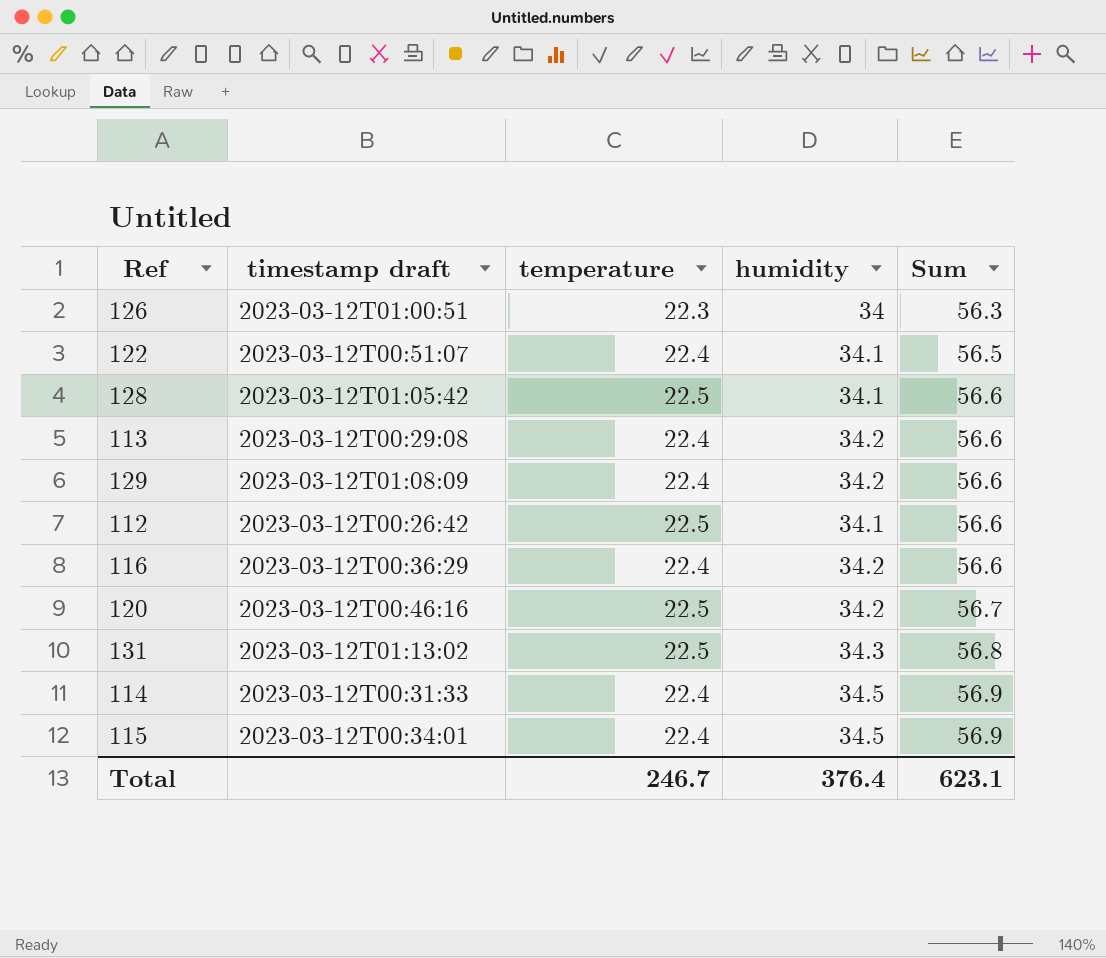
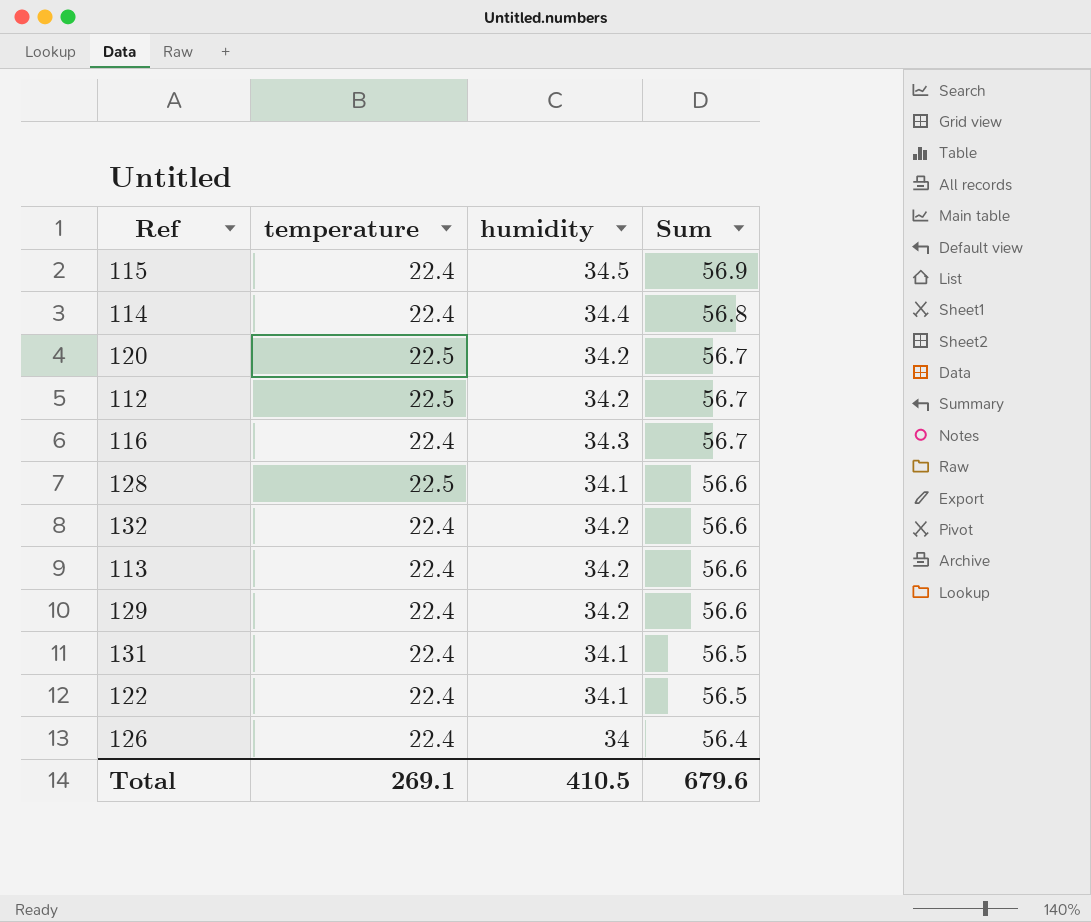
row order: Sum ascending -> Sum descending
column timestamp draft | position: 2 -> none
114 | humidity: 34.5 -> 34.4
114 | Sum: 56.9 -> 56.8
112 | humidity: 34.1 -> 34.2
112 | Sum: 56.6 -> 56.7
116 | humidity: 34.2 -> 34.3
116 | Sum: 56.6 -> 56.7
row 132: none -> 22.4 | 34.2 | 56.6
131 | temperature: 22.5 -> 22.4
131 | humidity: 34.3 -> 34.1
131 | Sum: 56.8 -> 56.5
126 | temperature: 22.3 -> 22.4
126 | Sum: 56.3 -> 56.4
Total | temperature: 246.7 -> 269.1
Total | humidity: 376.4 -> 410.5
Total | Sum: 623.1 -> 679.6

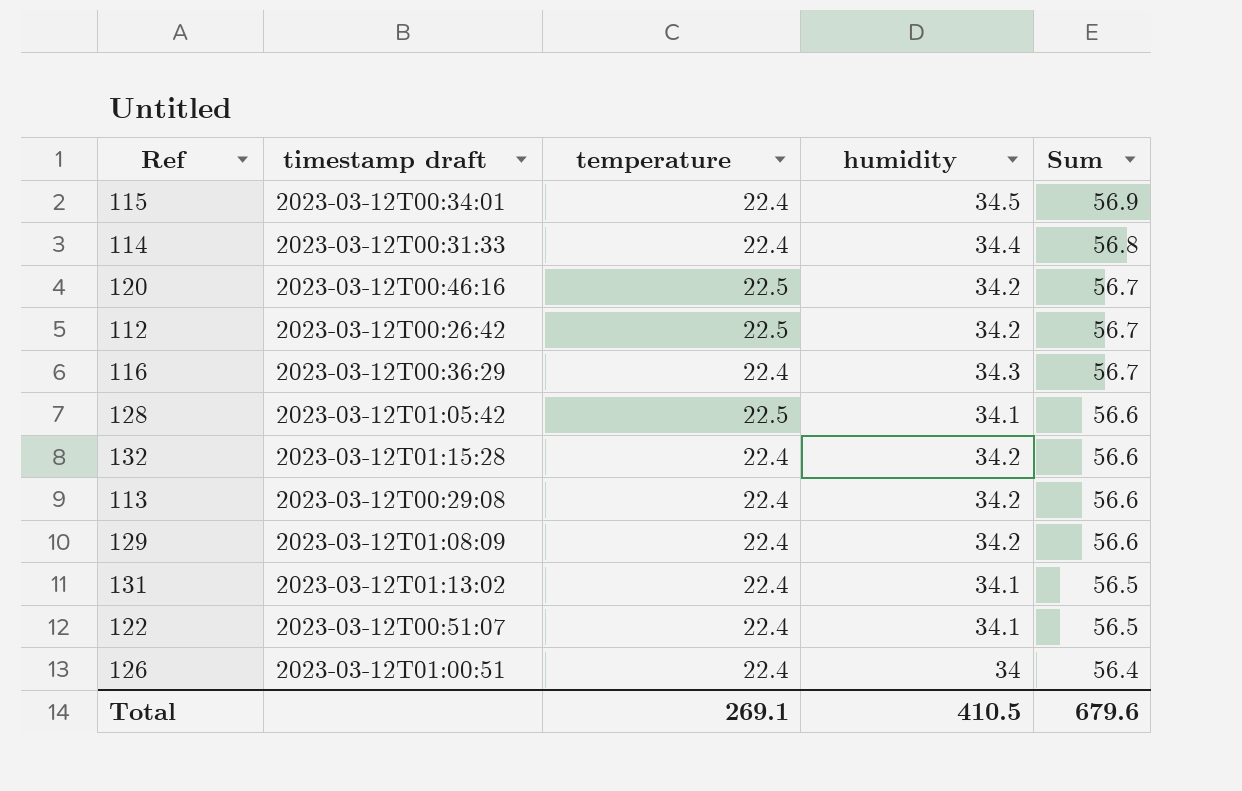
column timestamp draft | position: none -> 2

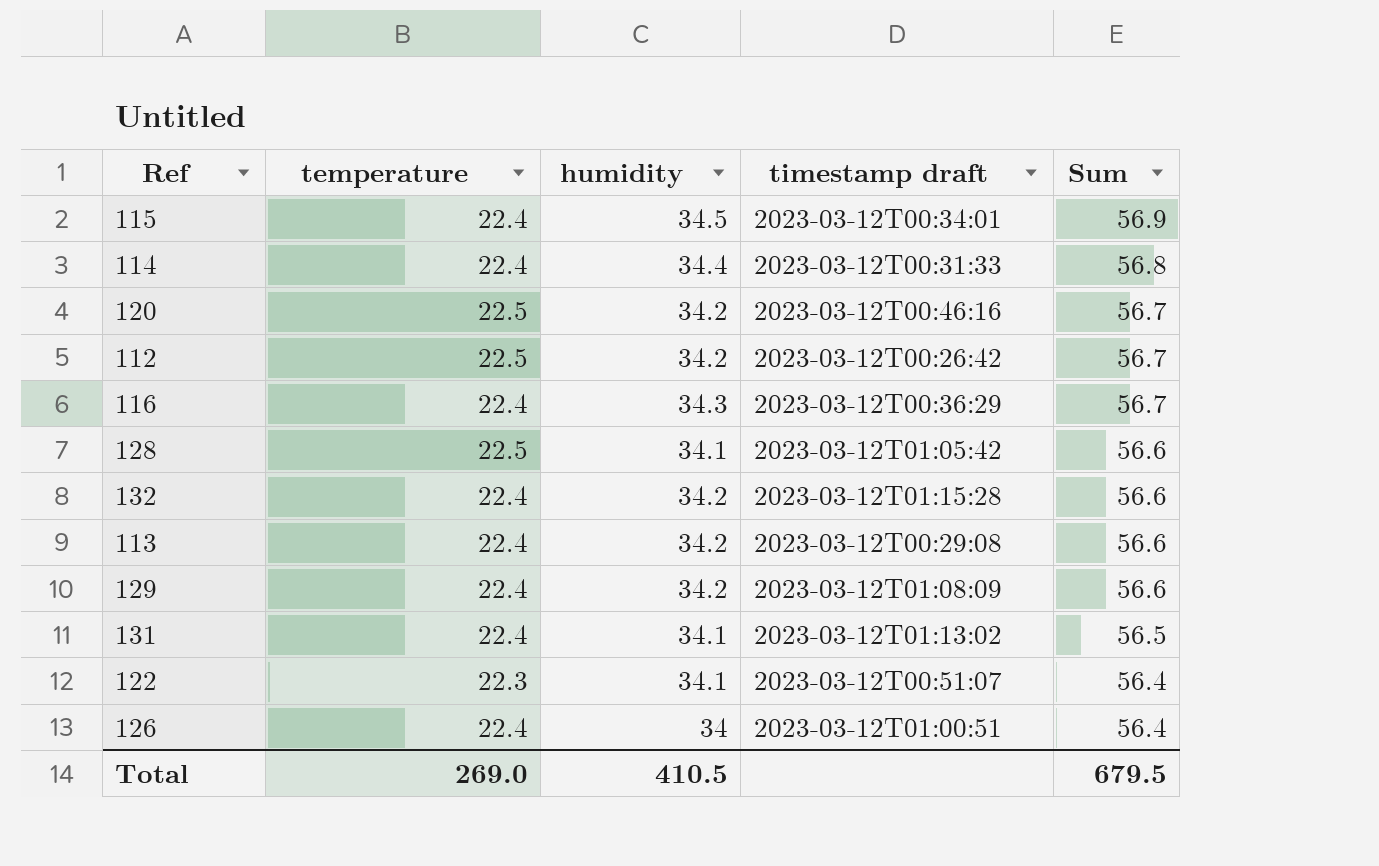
column timestamp draft | position: 2 -> 4
122 | temperature: 22.4 -> 22.3
122 | Sum: 56.5 -> 56.4
Total | temperature: 269.1 -> 269.0
Total | Sum: 679.6 -> 679.5

